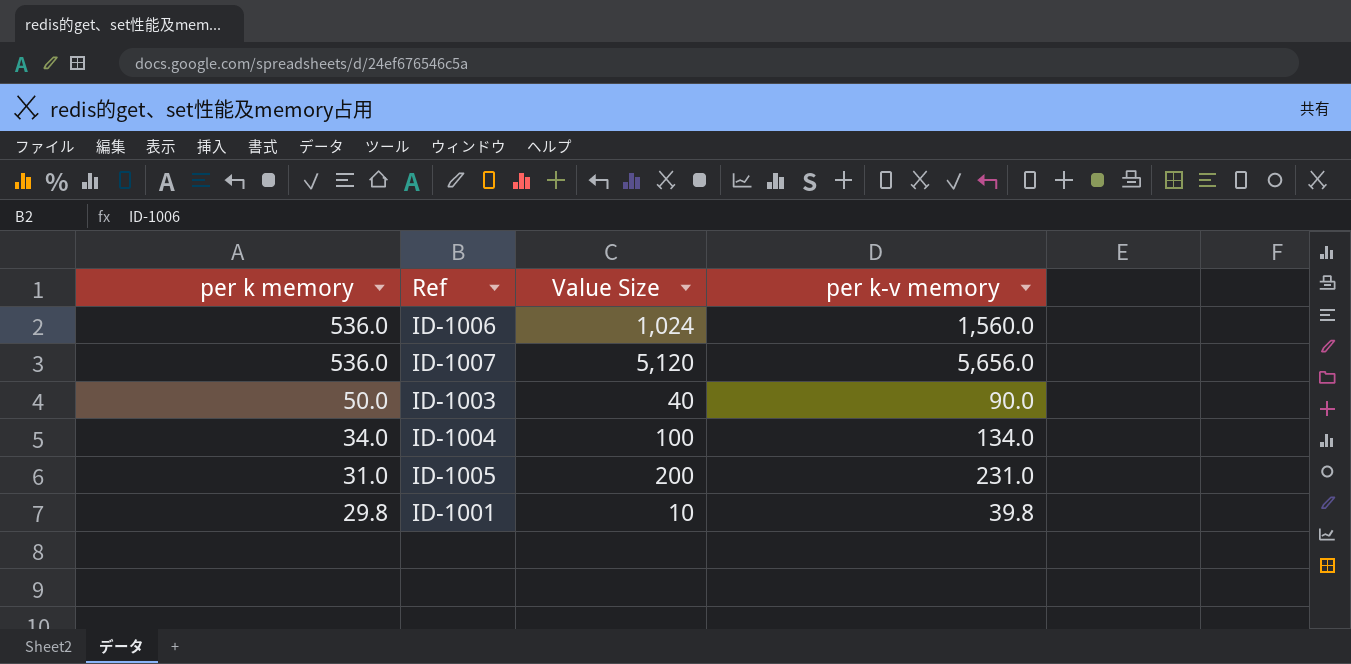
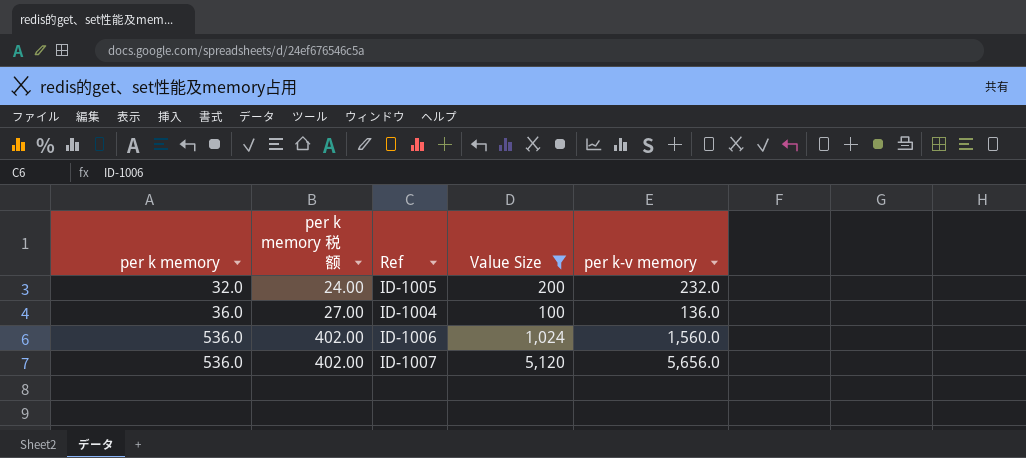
filter: none -> Value Size >= 100
row order: per k memory descending -> per k memory ascending
column per k memory 税额 | formula: none -> [per k memory] * 0.75
ID-1005 | per k memory: 31.0 -> 32.0
ID-1005 | per k-v memory: 231.0 -> 232.0
ID-1004 | per k memory: 34.0 -> 36.0
ID-1004 | per k-v memory: 134.0 -> 136.0

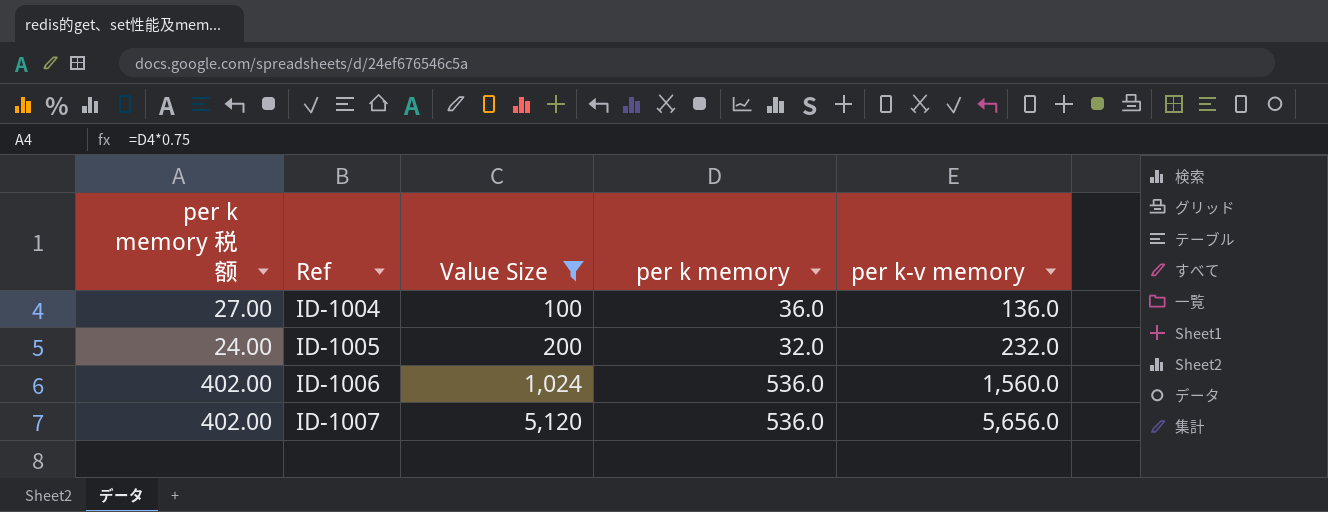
row order: per k memory ascending -> Ref ascending
column per k memory | position: 1 -> 4

